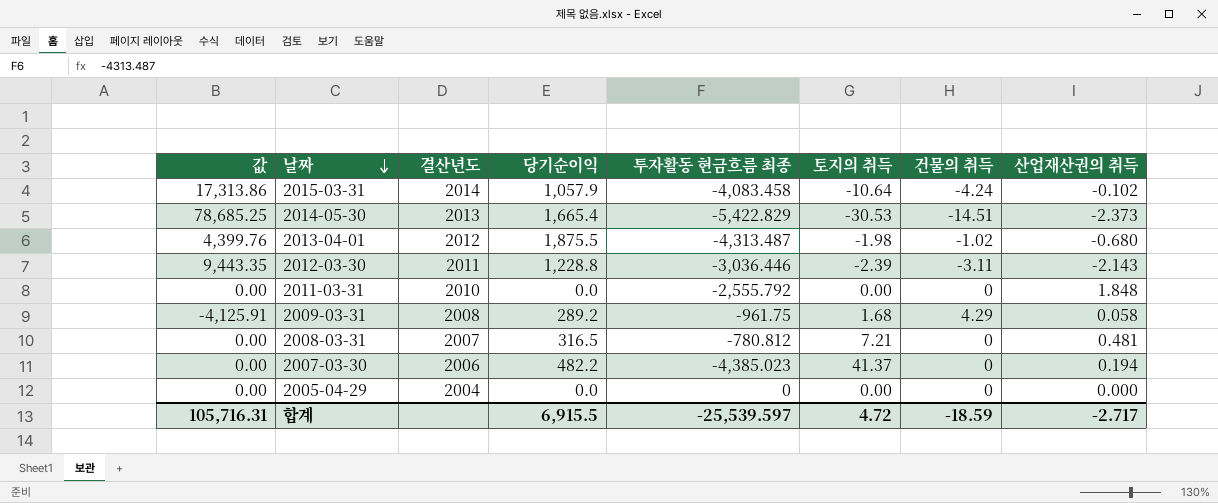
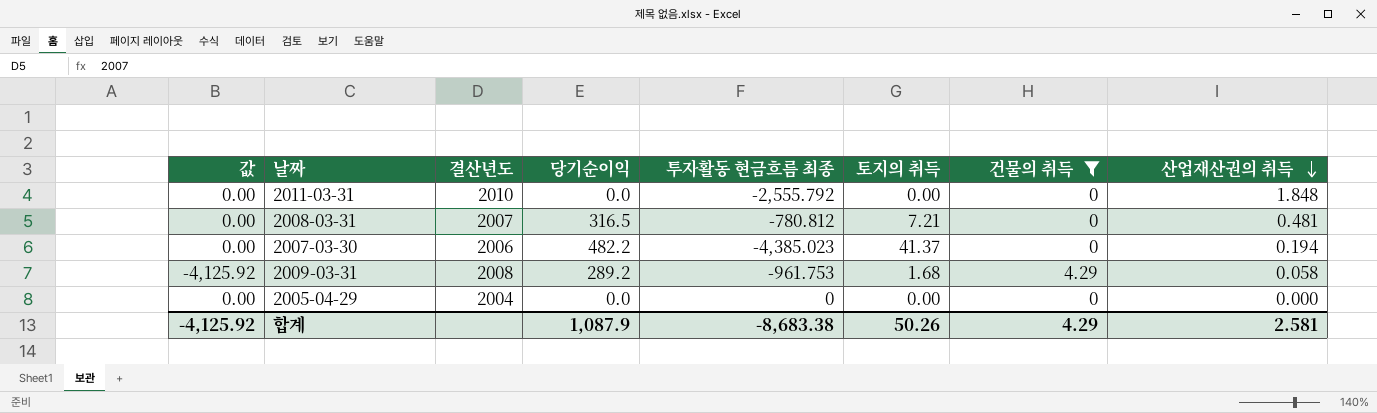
filter: none -> 건물의 취득 >= 0
row order: 날짜 descending -> 산업재산권의 취득 descending
2009-03-31 | 값: -4,125.91 -> -4,125.92
2009-03-31 | 투자활동 현금흐름 최종: -961.75 -> -961.753
합계 | 값: 105,716.31 -> -4,125.92
합계 | 당기순이익: 6,915.5 -> 1,087.9
합계 | 투자활동 현금흐름 최종: -25,539.597 -> -8,683.38
합계 | 토지의 취득: 4.72 -> 50.26
합계 | 건물의 취득: -18.59 -> 4.29
합계 | 산업재산권의 취득: -2.717 -> 2.581

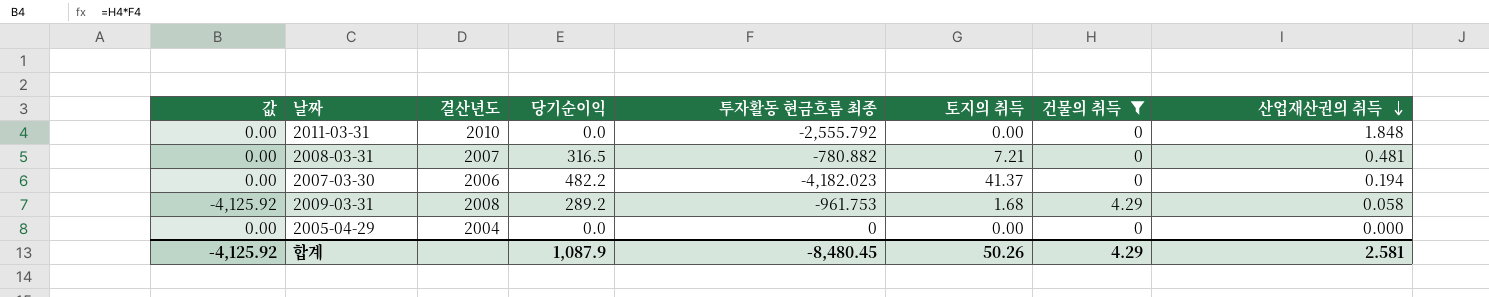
2008-03-31 | 투자활동 현금흐름 최종: -780.812 -> -780.882
2007-03-30 | 투자활동 현금흐름 최종: -4,385.023 -> -4,182.023
합계 | 투자활동 현금흐름 최종: -8,683.38 -> -8,480.45

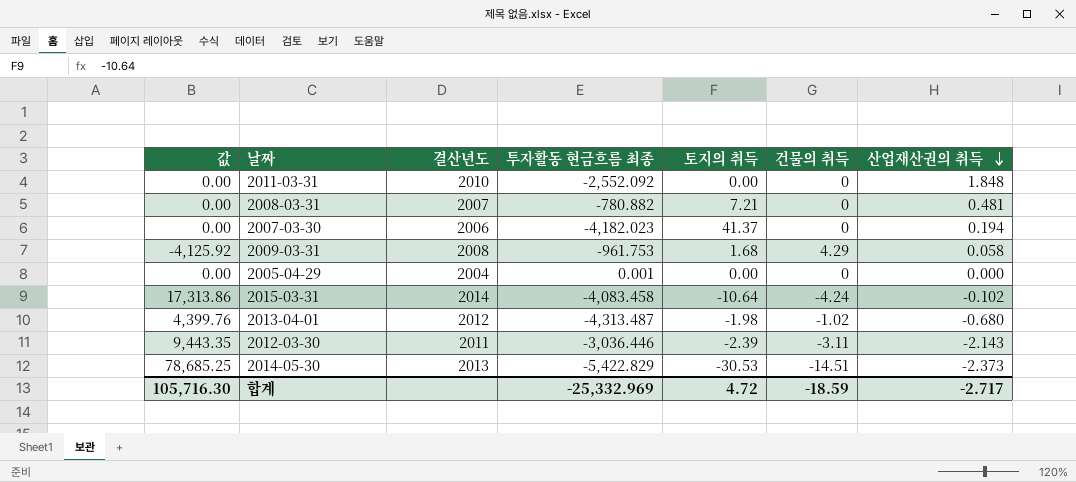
filter: 건물의 취득 >= 0 -> none
column 당기순이익 | position: 4 -> none
2011-03-31 | 투자활동 현금흐름 최종: -2,555.792 -> -2,552.092
2005-04-29 | 투자활동 현금흐름 최종: 0 -> 0.001
합계 | 값: -4,125.92 -> 105,716.30
합계 | 투자활동 현금흐름 최종: -8,480.45 -> -25,332.969
합계 | 토지의 취득: 50.26 -> 4.72
합계 | 건물의 취득: 4.29 -> -18.59
합계 | 산업재산권의 취득: 2.581 -> -2.717

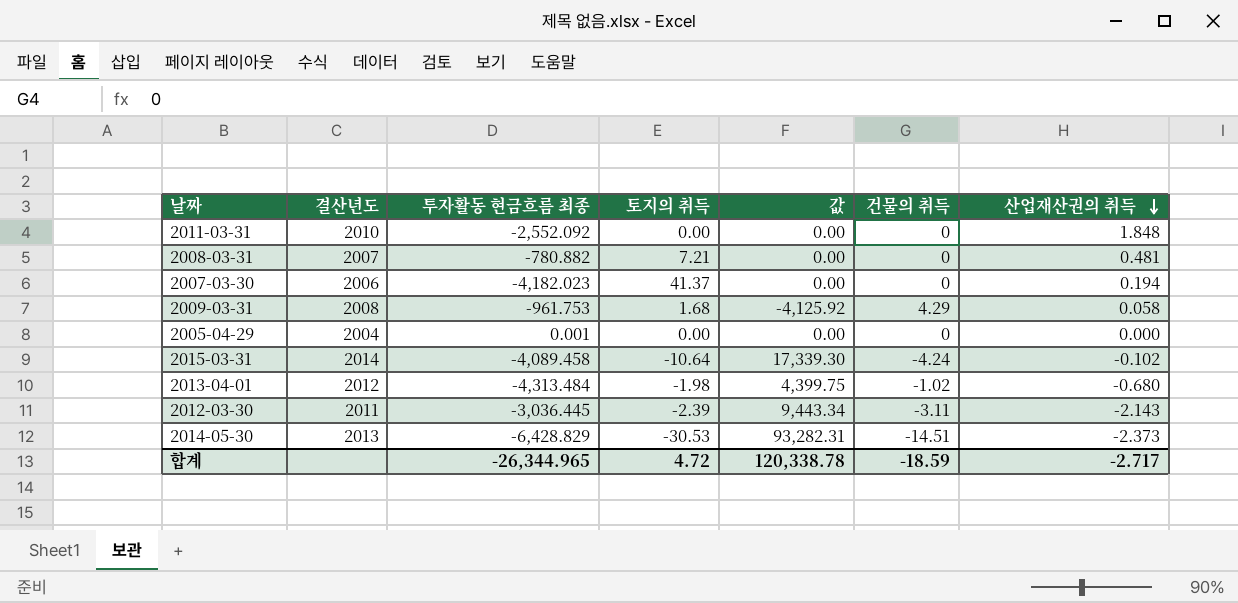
column 값 | position: 1 -> 5
2015-03-31 | 투자활동 현금흐름 최종: -4,083.458 -> -4,089.458
2015-03-31 | 값: 17,313.86 -> 17,339.30
2013-04-01 | 투자활동 현금흐름 최종: -4,313.487 -> -4,313.484
2013-04-01 | 값: 4,399.76 -> 4,399.75
2012-03-30 | 투자활동 현금흐름 최종: -3,036.446 -> -3,036.445
2012-03-30 | 값: 9,443.35 -> 9,443.34
2014-05-30 | 투자활동 현금흐름 최종: -5,422.829 -> -6,428.829
2014-05-30 | 값: 78,685.25 -> 93,282.31
합계 | 투자활동 현금흐름 최종: -25,332.969 -> -26,344.965
합계 | 값: 105,716.30 -> 120,338.78

